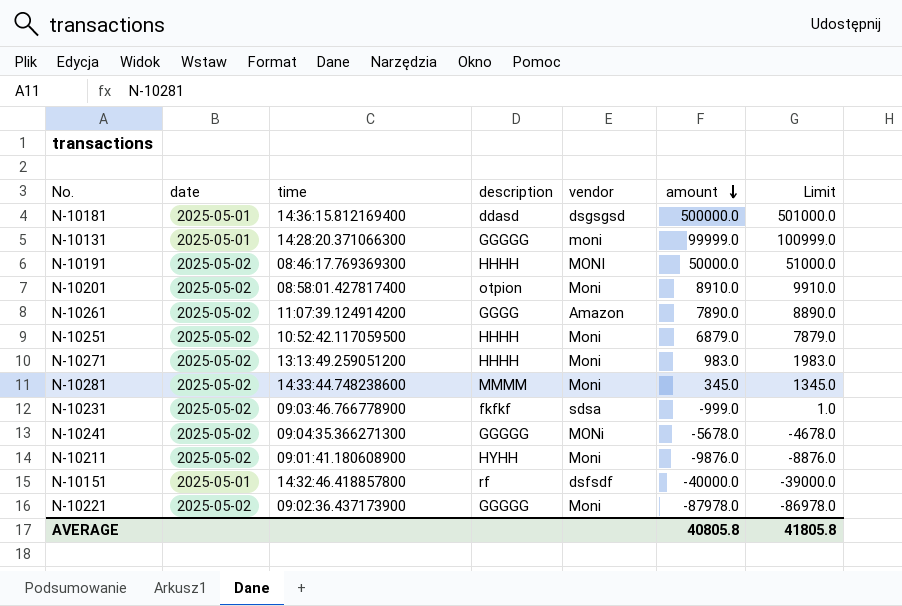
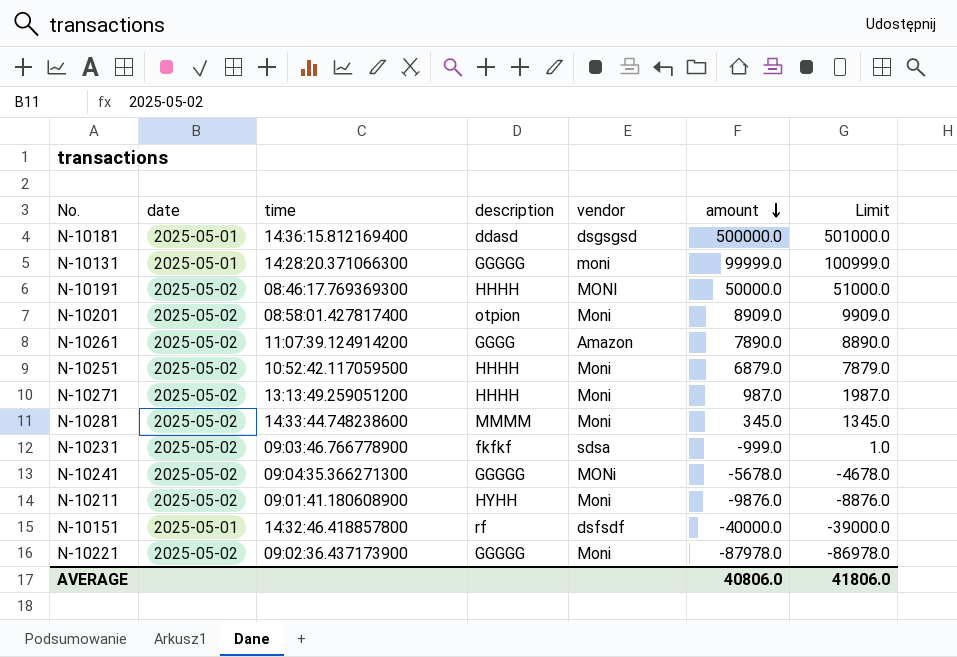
N-10201 | amount: 8910.0 -> 8909.0
N-10201 | Limit: 9910.0 -> 9909.0
N-10271 | amount: 983.0 -> 987.0
N-10271 | Limit: 1983.0 -> 1987.0
AVERAGE | amount: 40805.8 -> 40806.0
AVERAGE | Limit: 41805.8 -> 41806.0

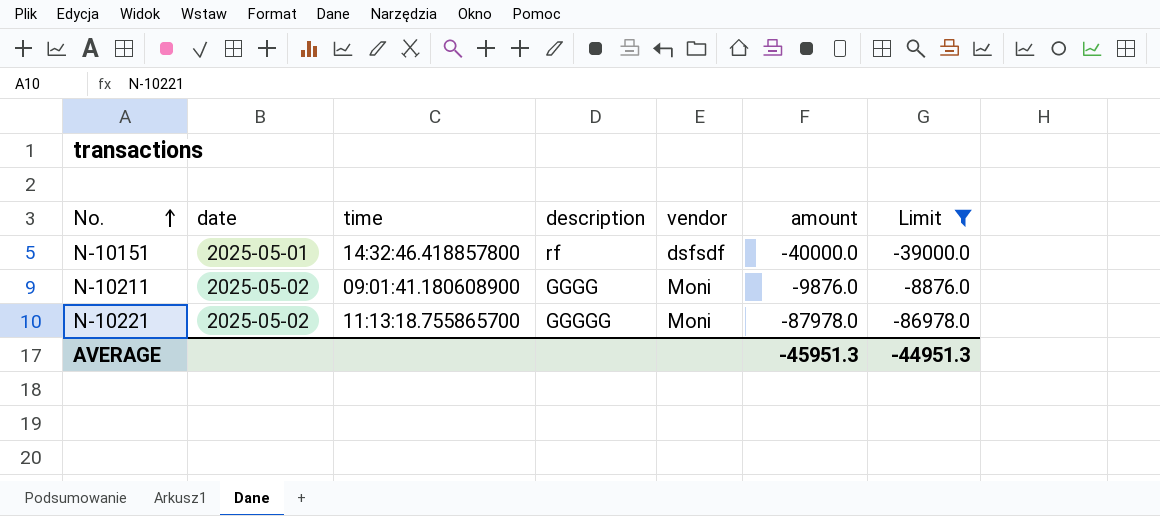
filter: none -> Limit <= -8876.0
row order: amount descending -> No. ascending
N-10211 | description: HYHH -> GGGG
N-10221 | time: 09:02:36.437173900 -> 11:13:18.755865700
AVERAGE | amount: 40806.0 -> -45951.3
AVERAGE | Limit: 41806.0 -> -44951.3

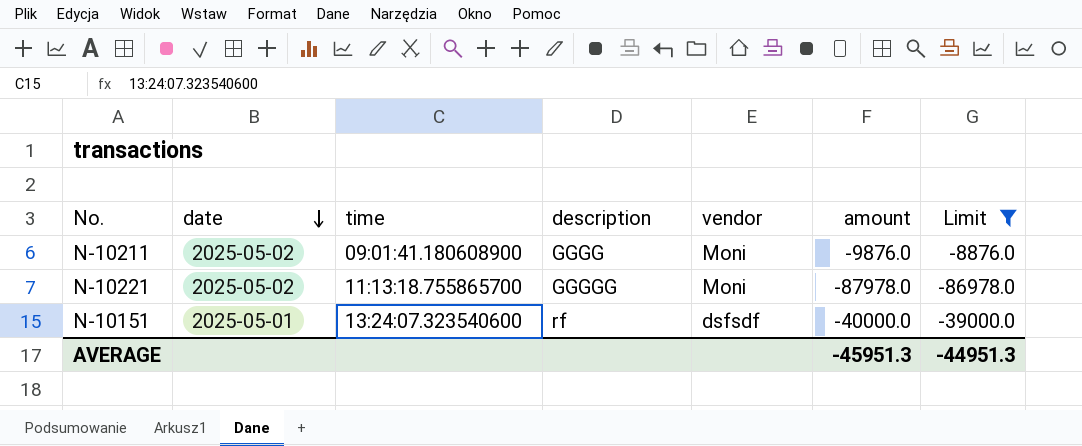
row order: No. ascending -> date descending
N-10151 | time: 14:32:46.418857800 -> 13:24:07.323540600

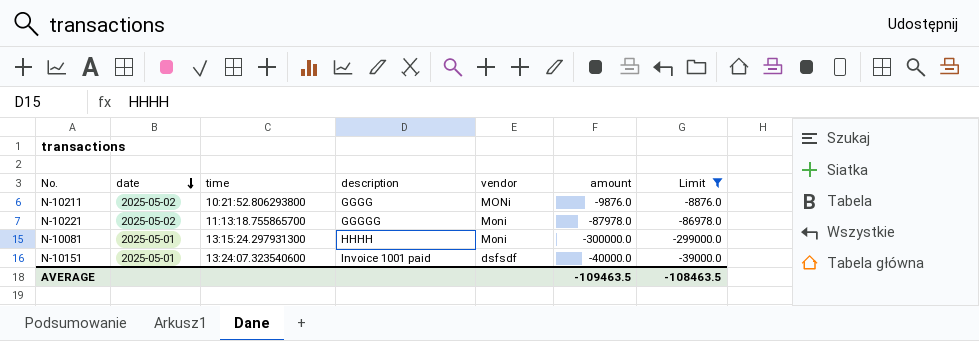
N-10211 | time: 09:01:41.180608900 -> 10:21:52.806293800
N-10211 | vendor: Moni -> MONi
row N-10081: none -> 2025-05-01 | 13:15:24.297931300 | HHHH | Moni | -300000.0 | -299000.0
N-10151 | description: rf -> Invoice 1001 paid
AVERAGE | amount: -45951.3 -> -109463.5
AVERAGE | Limit: -44951.3 -> -108463.5

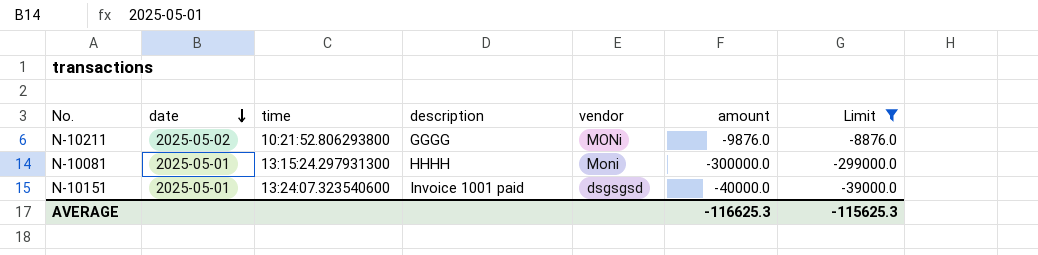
row N-10221: 2025-05-02 | 11:13:18.755865700 | GGGGG | Moni | -87978.0 | -86978.0 -> none
N-10151 | vendor: dsfsdf -> dsgsgsd
AVERAGE | amount: -109463.5 -> -116625.3
AVERAGE | Limit: -108463.5 -> -115625.3

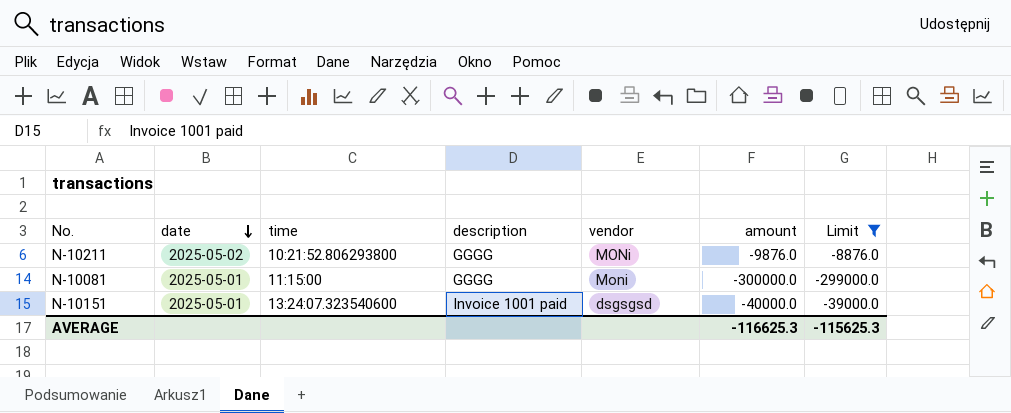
N-10081 | time: 13:15:24.297931300 -> 11:15:00
N-10081 | description: HHHH -> GGGG

